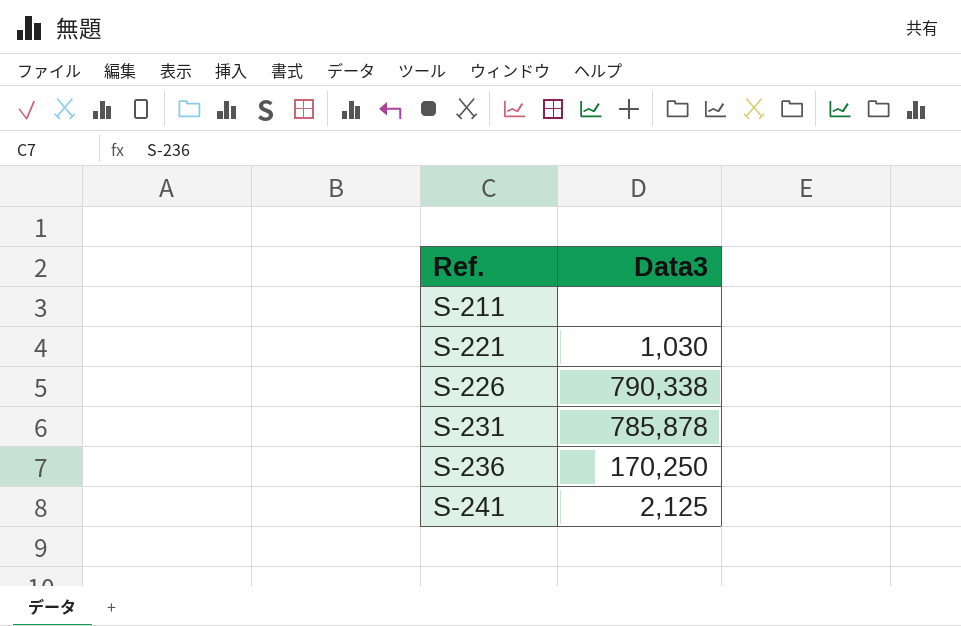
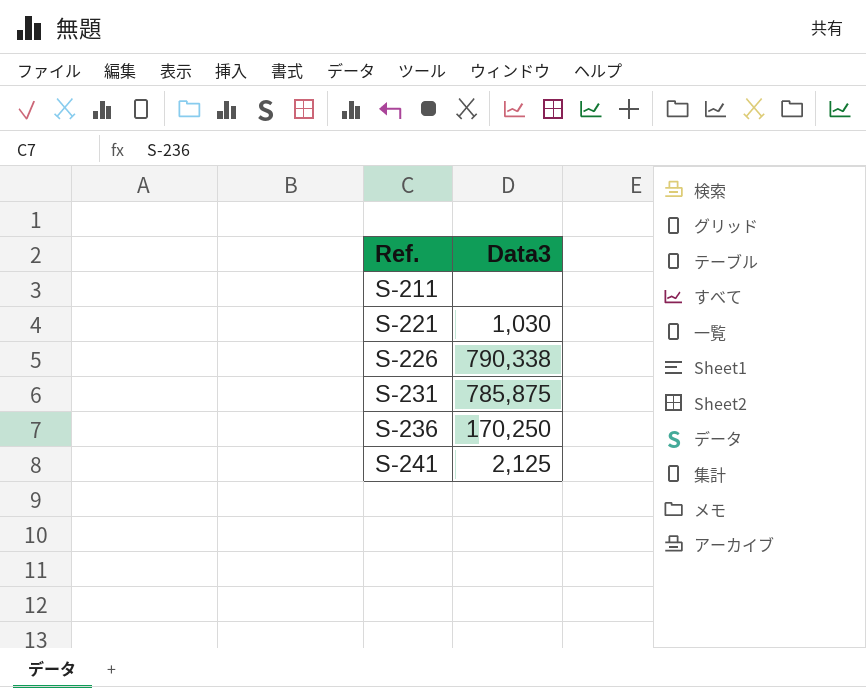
S-231 | Data3: 785,878 -> 785,875

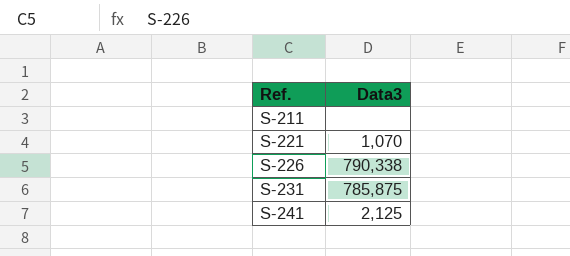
row S-236: 170,250 -> none
S-221 | Data3: 1,030 -> 1,070

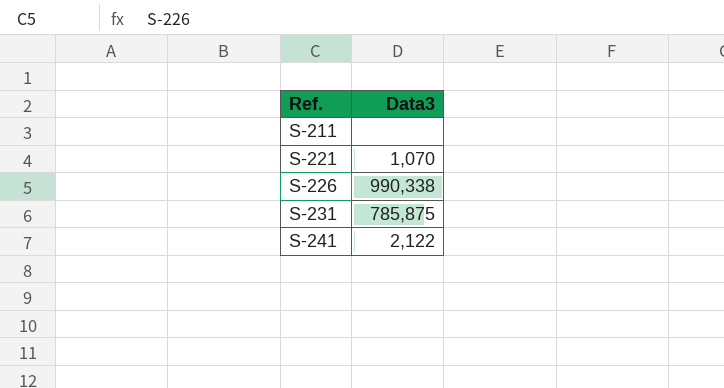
S-226 | Data3: 790,338 -> 990,338
S-241 | Data3: 2,125 -> 2,122

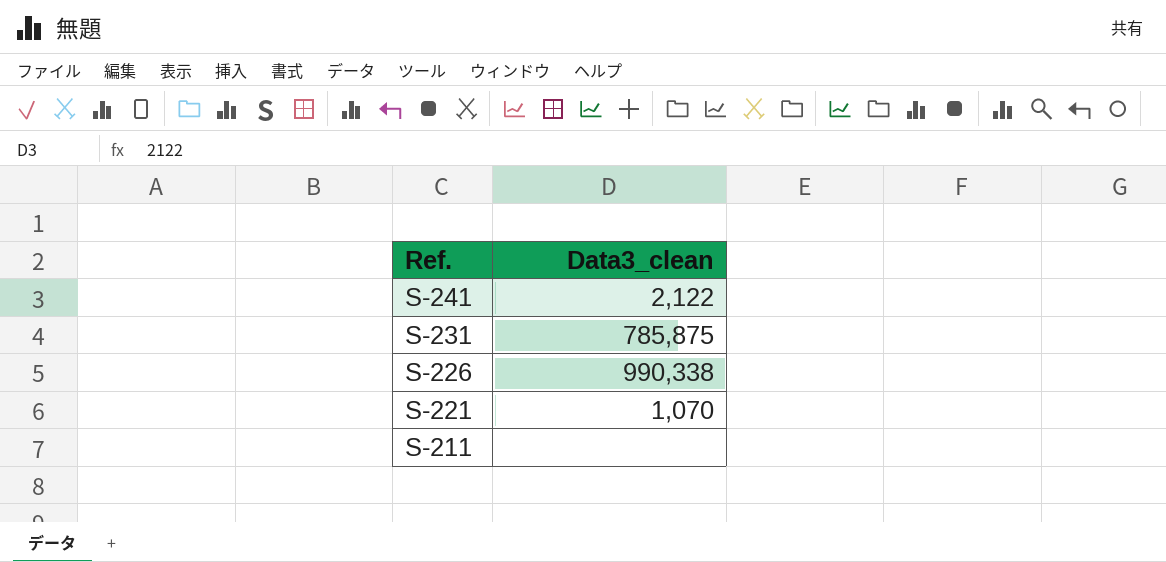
row order: Ref. ascending -> Ref. descending
column name: Data3 -> Data3_clean

